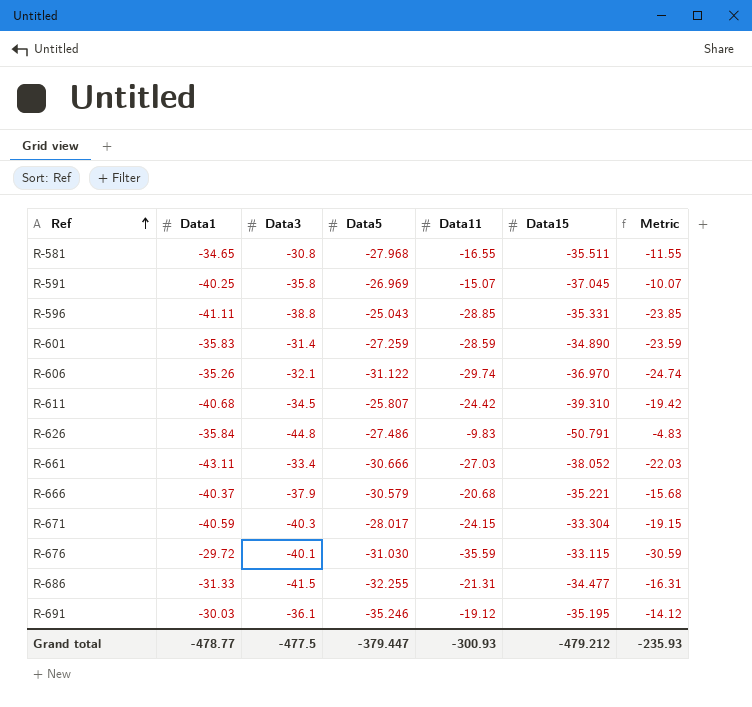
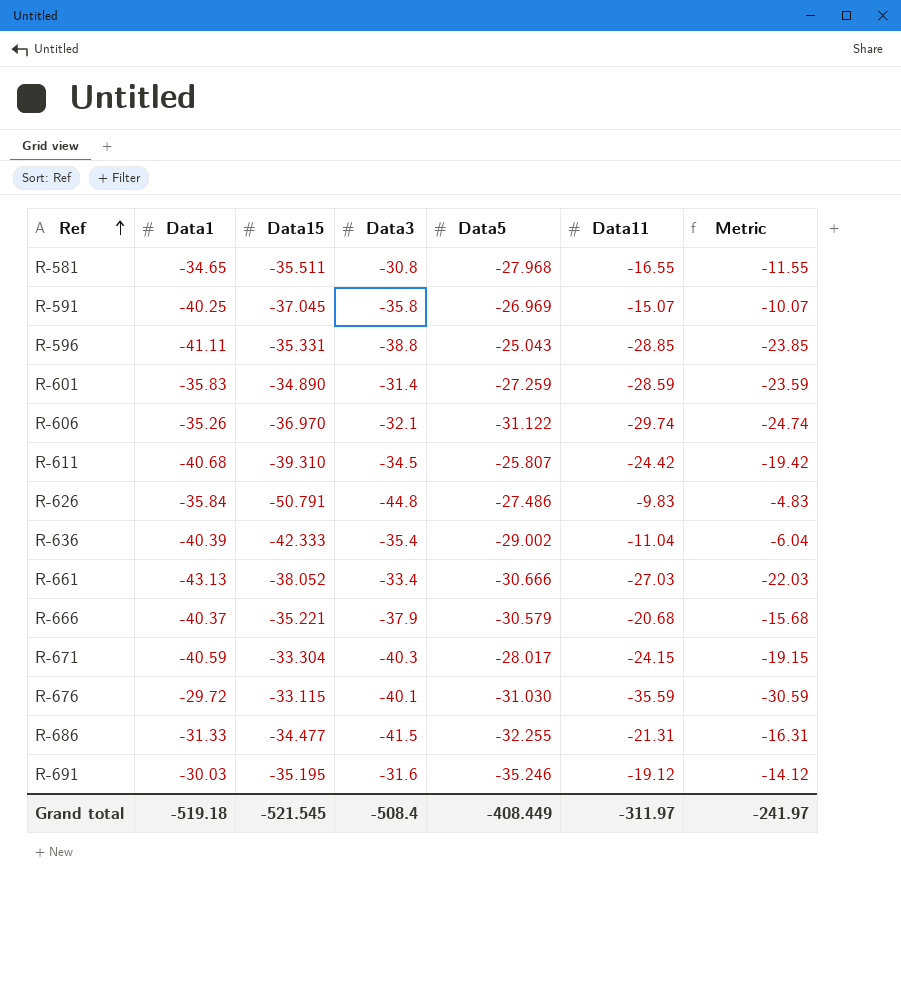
column Data15 | position: 6 -> 3
row R-636: none -> -40.39 | -42.333 | -35.4 | -29.002 | -11.04 | -6.04
R-661 | Data1: -43.11 -> -43.13
R-691 | Data3: -36.1 -> -31.6
Grand total | Data1: -478.77 -> -519.18
Grand total | Data15: -479.212 -> -521.545
Grand total | Data3: -477.5 -> -508.4
Grand total | Data5: -379.447 -> -408.449
Grand total | Data11: -300.93 -> -311.97
Grand total | Metric: -235.93 -> -241.97

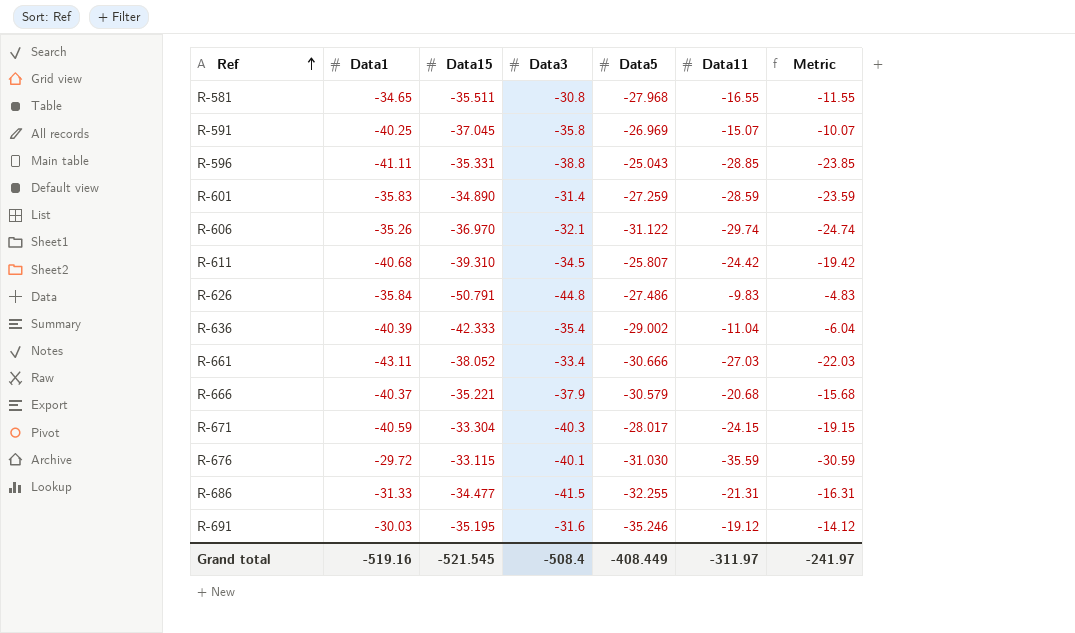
R-661 | Data1: -43.13 -> -43.11
Grand total | Data1: -519.18 -> -519.16

